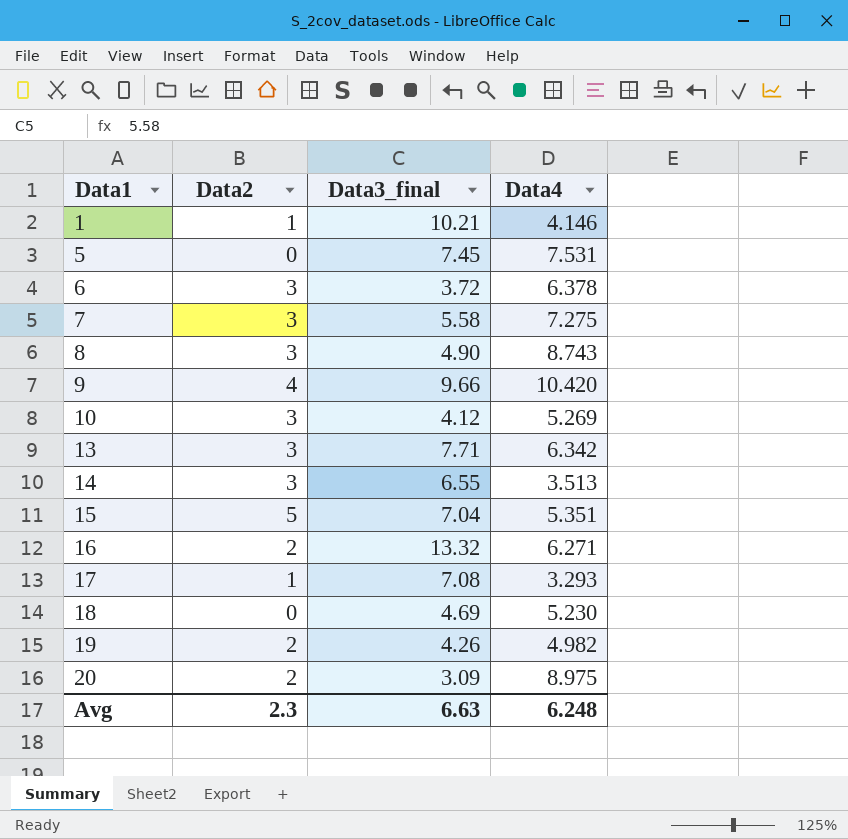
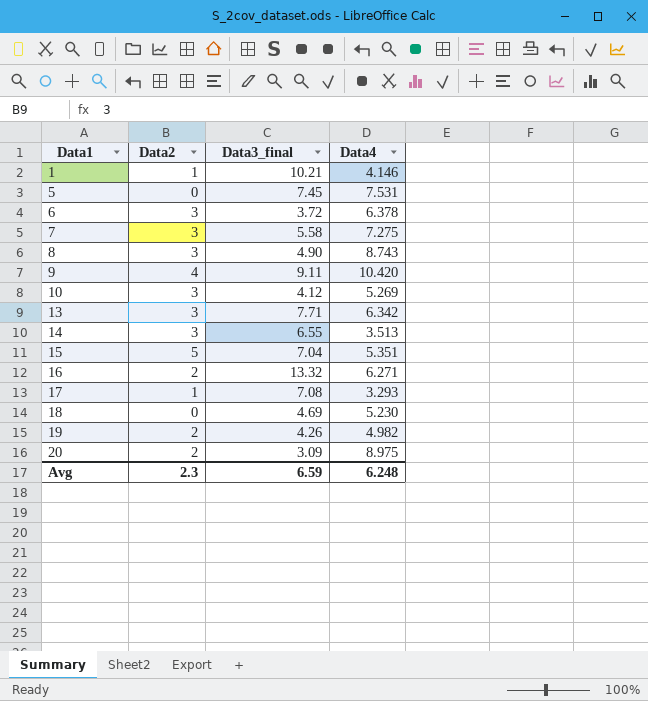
9 | Data3_final: 9.66 -> 9.11
Avg | Data3_final: 6.63 -> 6.59

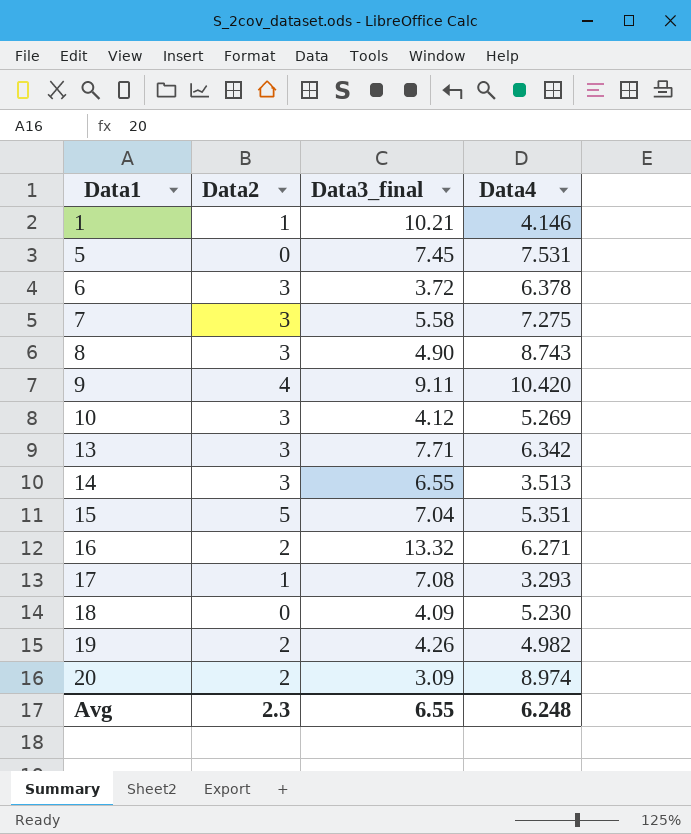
18 | Data3_final: 4.69 -> 4.09
20 | Data4: 8.975 -> 8.974
Avg | Data3_final: 6.59 -> 6.55

